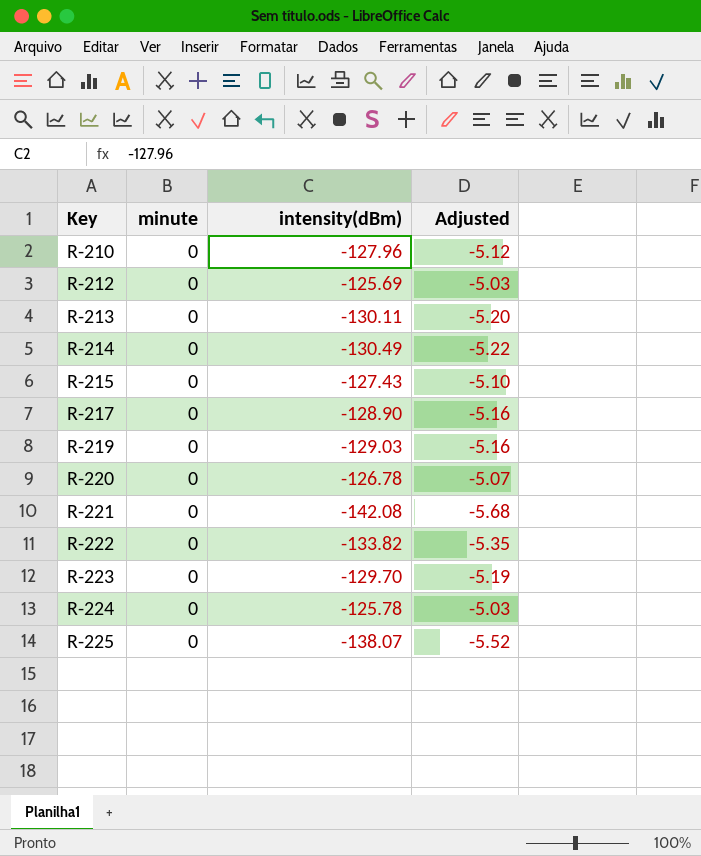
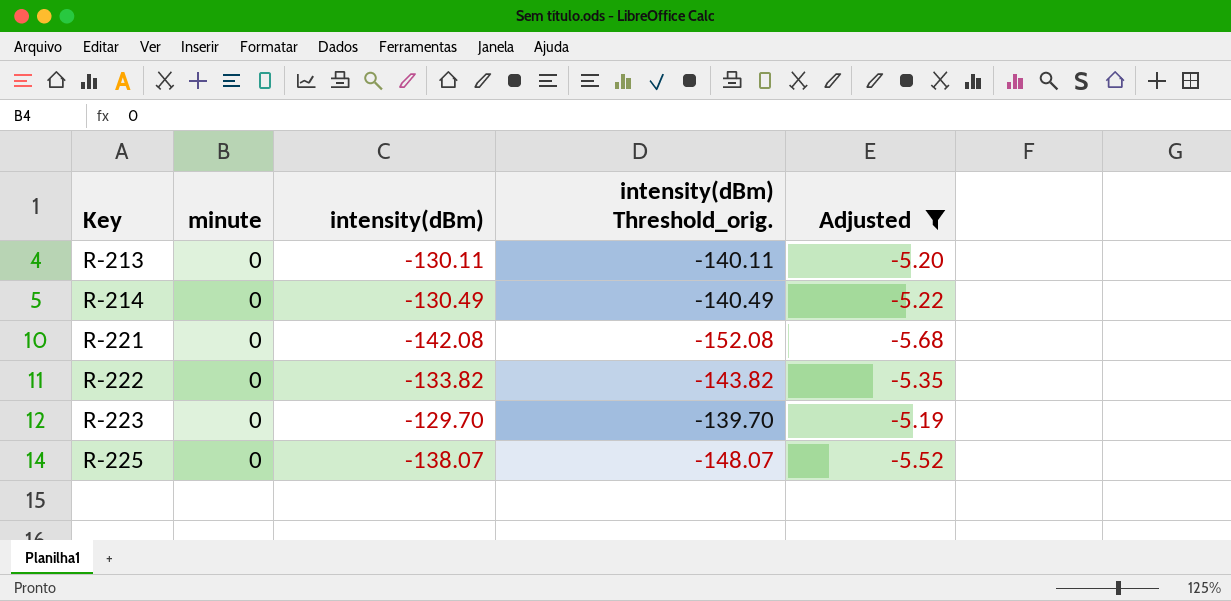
filter: none -> Adjusted <= -5.19
column intensity(dBm) Threshold_orig. | formula: none -> [intensity(dBm)] - 10

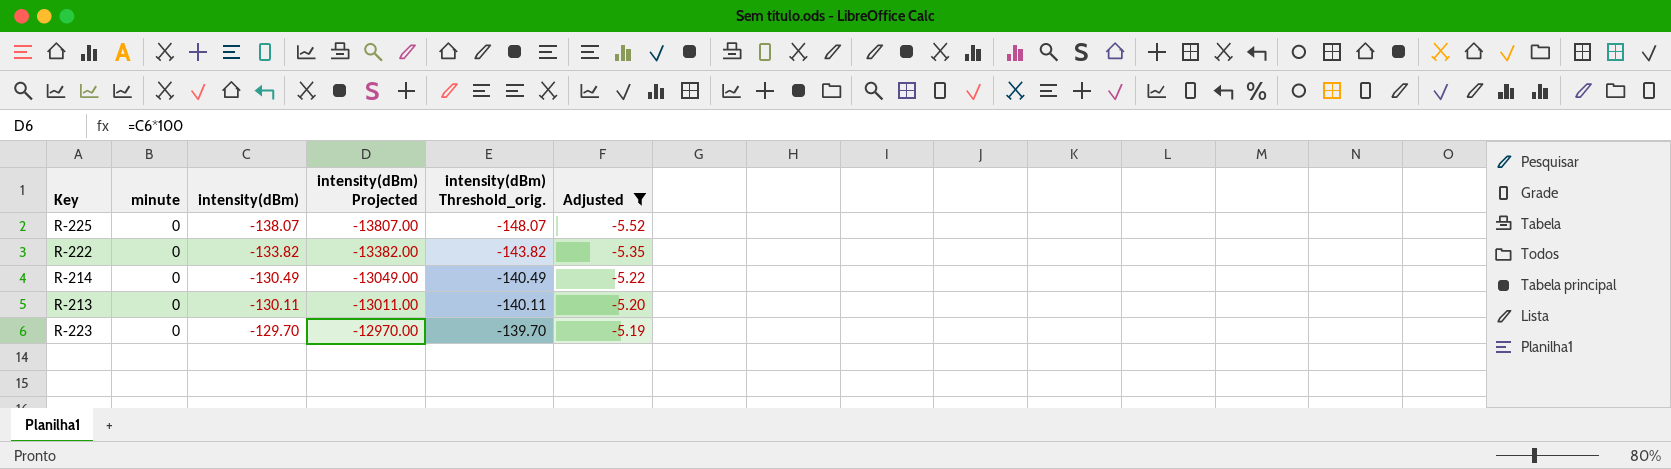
row order: Key ascending -> intensity(dBm) ascending
column intensity(dBm) Projected | formula: none -> [intensity(dBm)] * 100
row R-221: 0 | -142.08 | -152.08 | -5.68 -> none

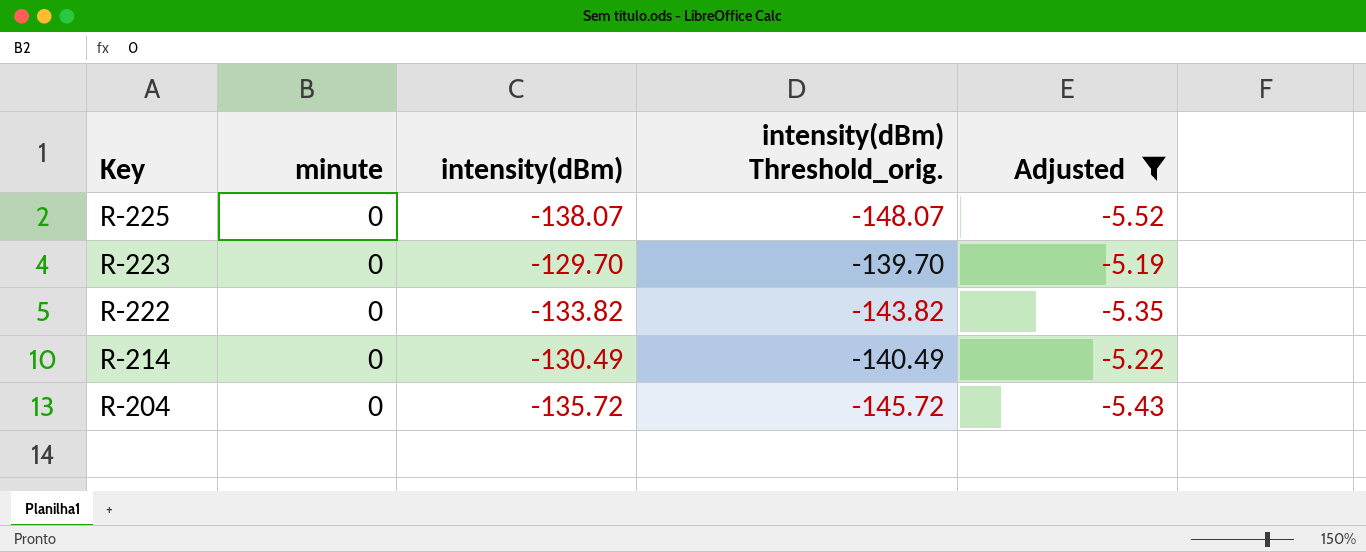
row order: intensity(dBm) ascending -> Key descending
column intensity(dBm) Projected | formula: [intensity(dBm)] * 100 -> none
row R-213: 0 | -130.11 | -13011.00 | -140.11 | -5.20 -> none
row R-204: none -> 0 | -135.72 | -145.72 | -5.43

